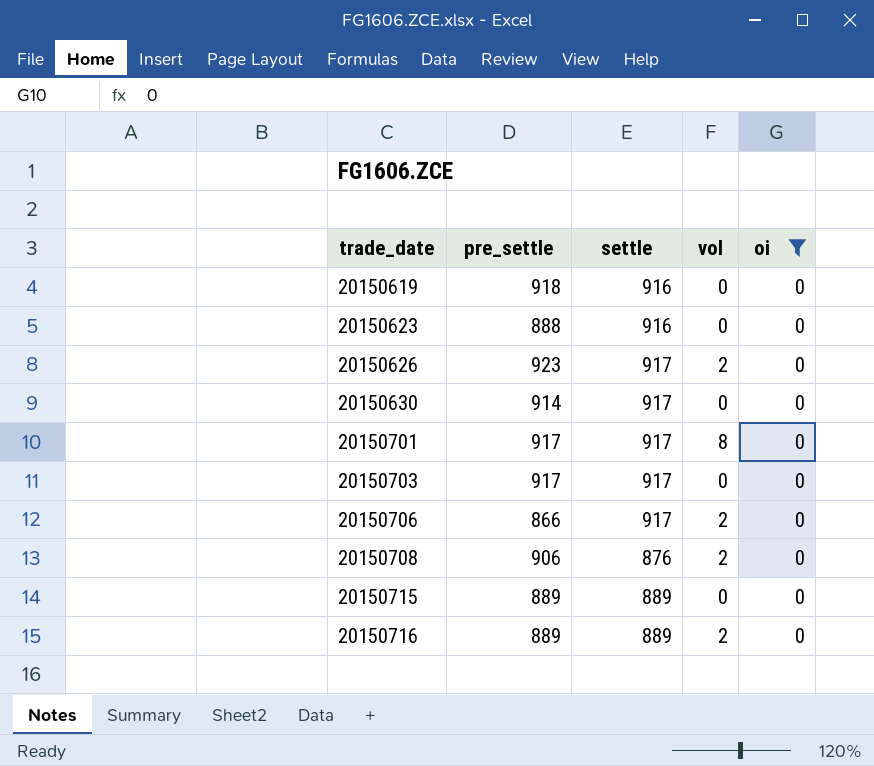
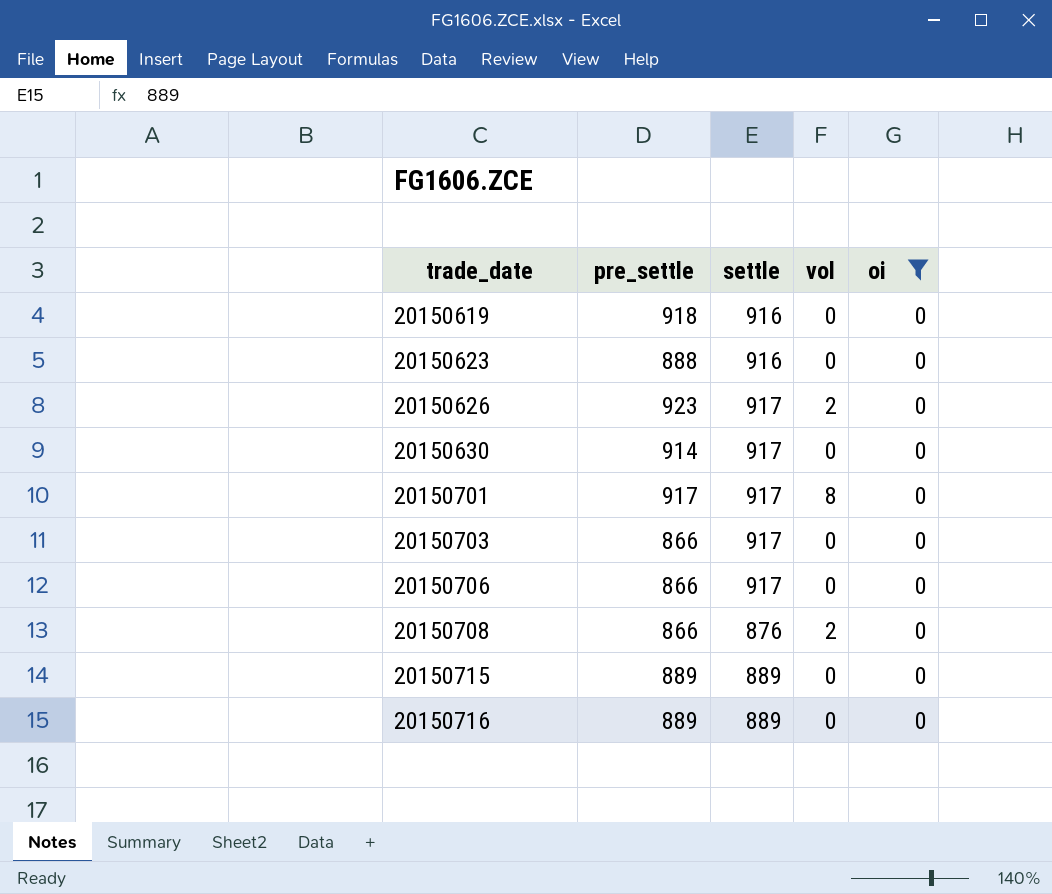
20150703 | pre_settle: 917 -> 866
20150706 | vol: 2 -> 0
20150708 | pre_settle: 906 -> 866
20150716 | vol: 2 -> 0

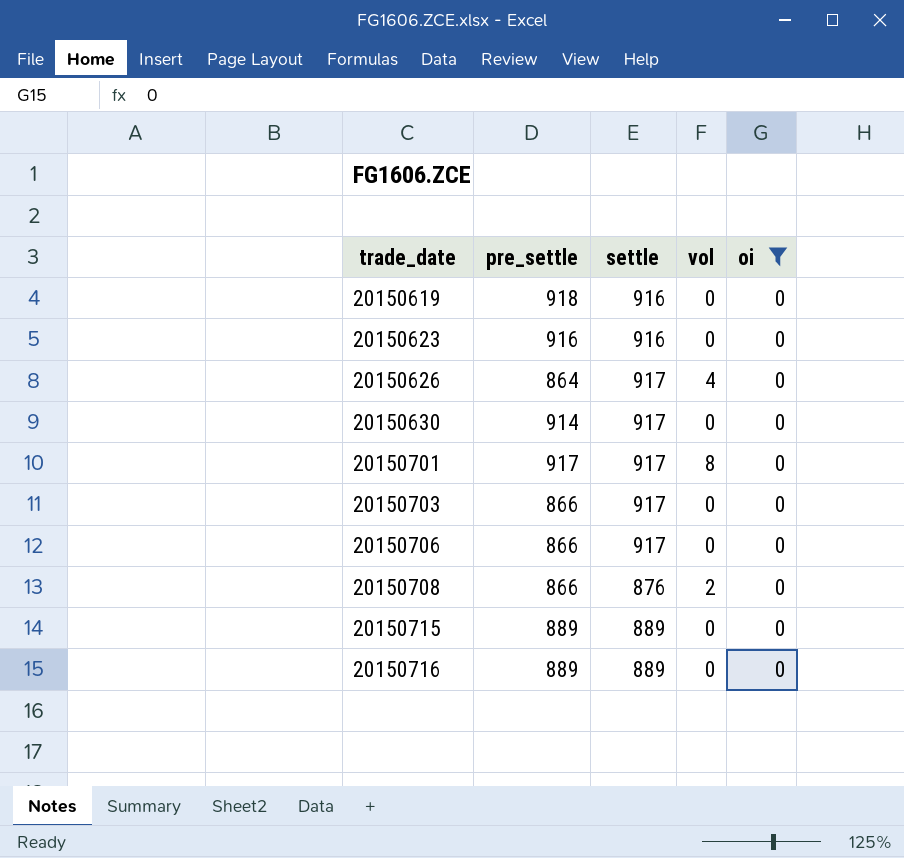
20150623 | pre_settle: 888 -> 916
20150626 | pre_settle: 923 -> 864
20150626 | vol: 2 -> 4

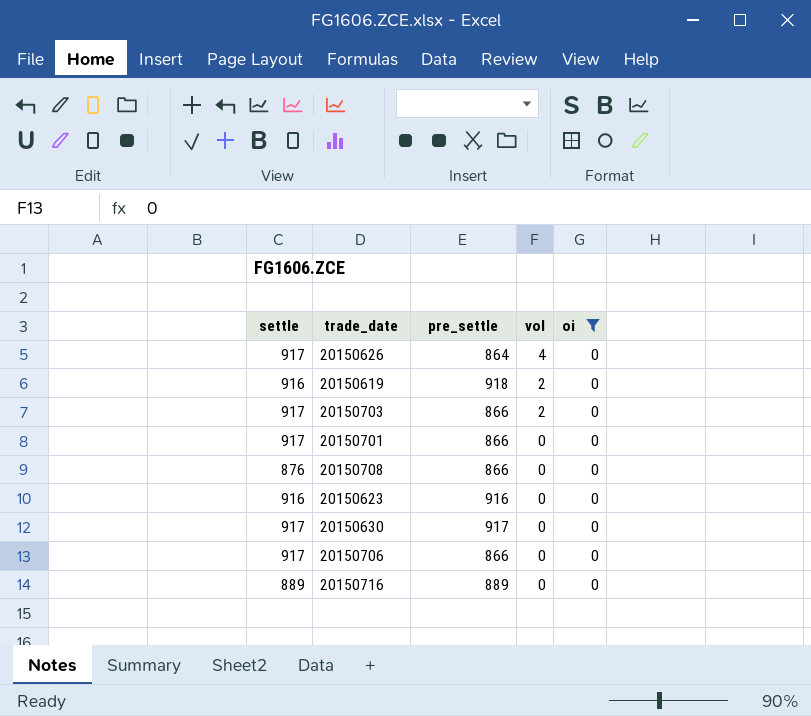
row order: trade_date ascending -> vol descending
column settle | position: 3 -> 1
row 20150715: 889 | 889 | 0 | 0 -> none
20150619 | vol: 0 -> 2
20150703 | vol: 0 -> 2
20150701 | pre_settle: 917 -> 866
20150701 | vol: 8 -> 0
20150708 | vol: 2 -> 0
20150630 | pre_settle: 914 -> 917

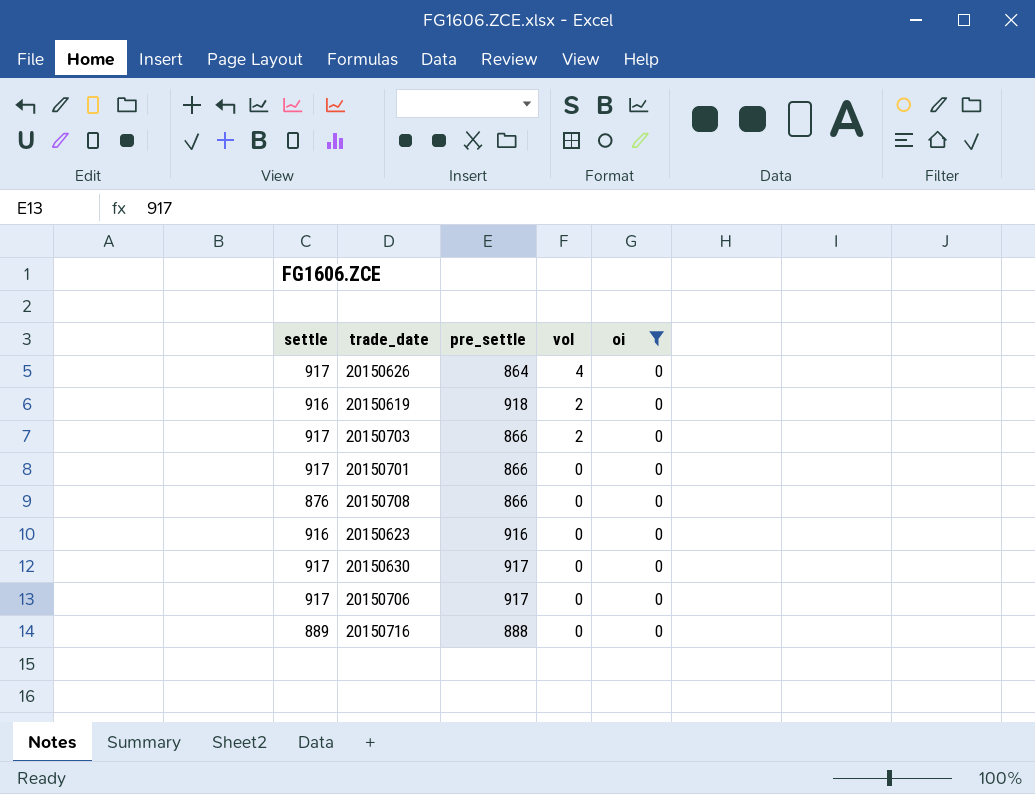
20150706 | pre_settle: 866 -> 917
20150716 | pre_settle: 889 -> 888

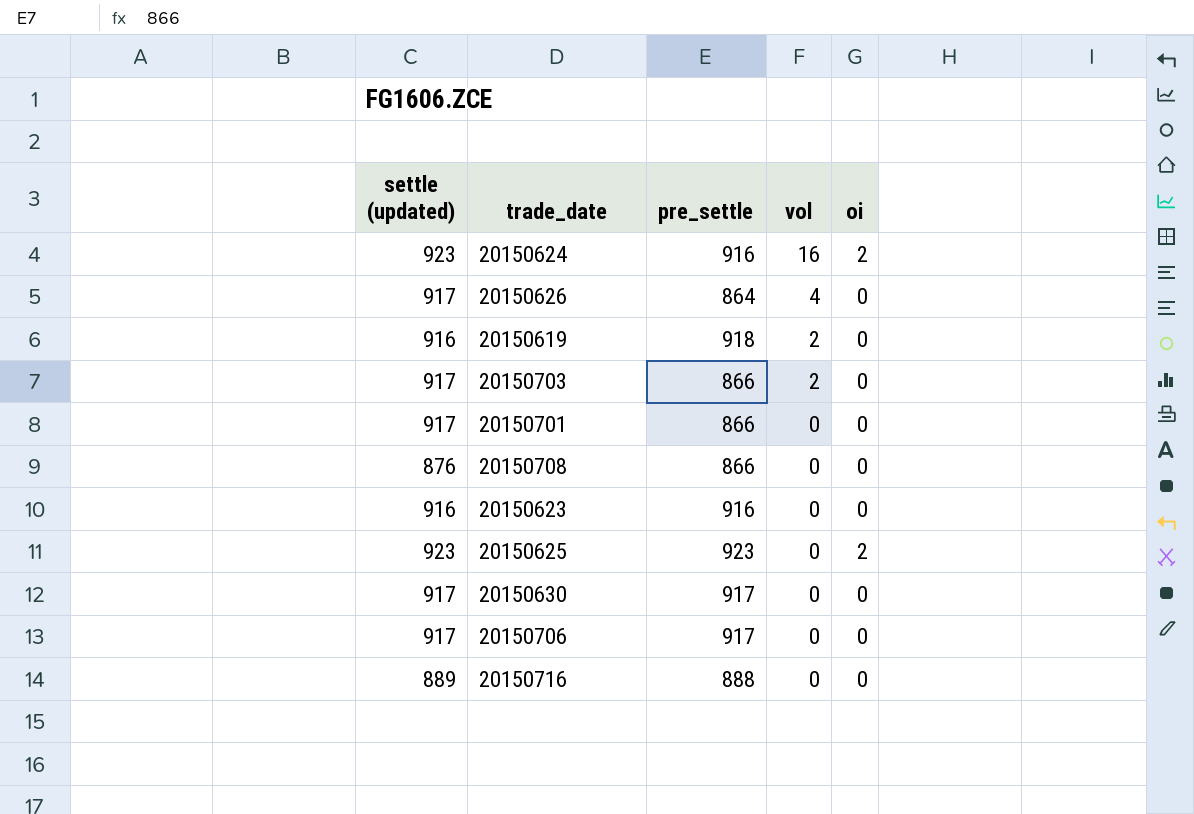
filter: oi = 0 -> none
column name: settle -> settle (updated)

